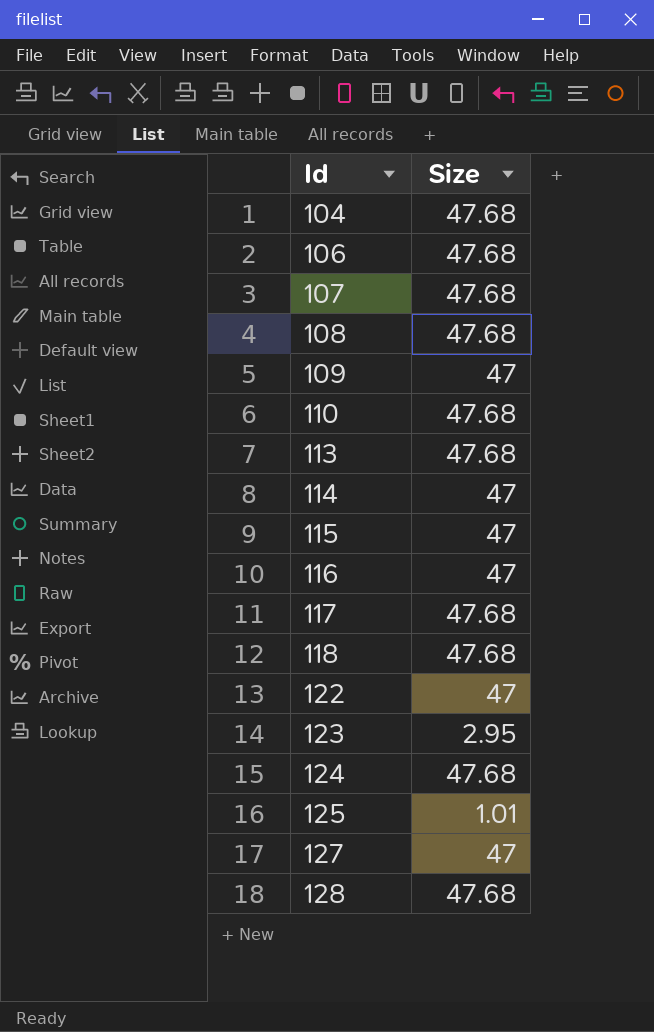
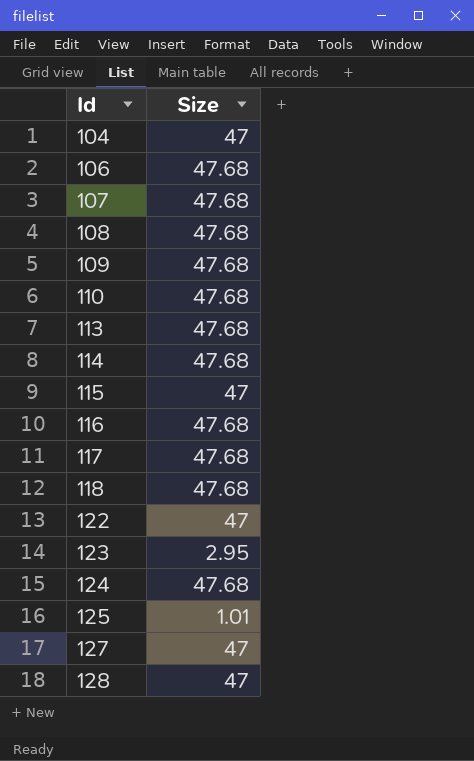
104 | Size: 47.68 -> 47
109 | Size: 47 -> 47.68
114 | Size: 47 -> 47.68
116 | Size: 47 -> 47.68
128 | Size: 47.68 -> 47

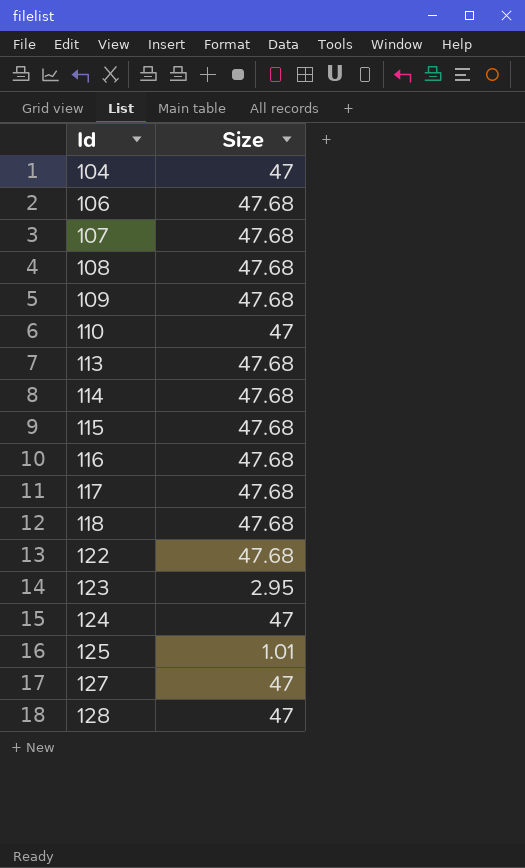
110 | Size: 47.68 -> 47
115 | Size: 47 -> 47.68
122 | Size: 47 -> 47.68
124 | Size: 47.68 -> 47

